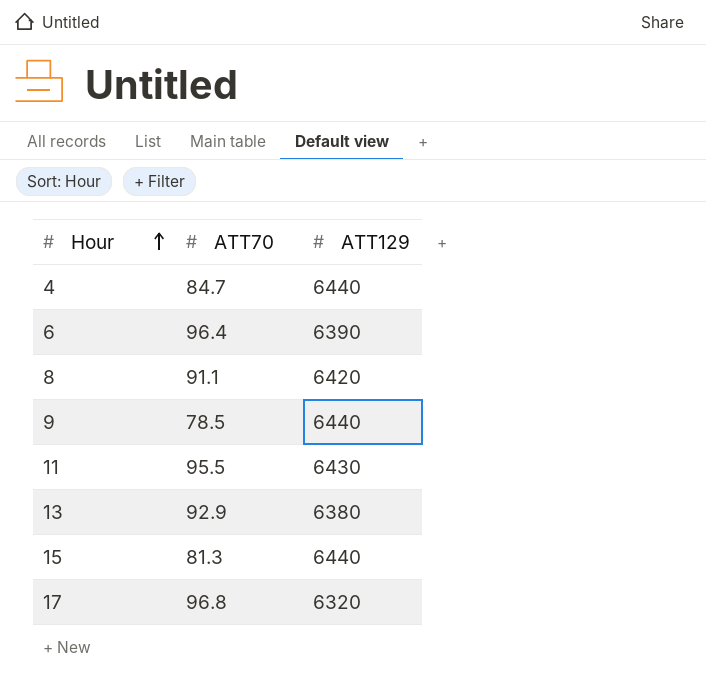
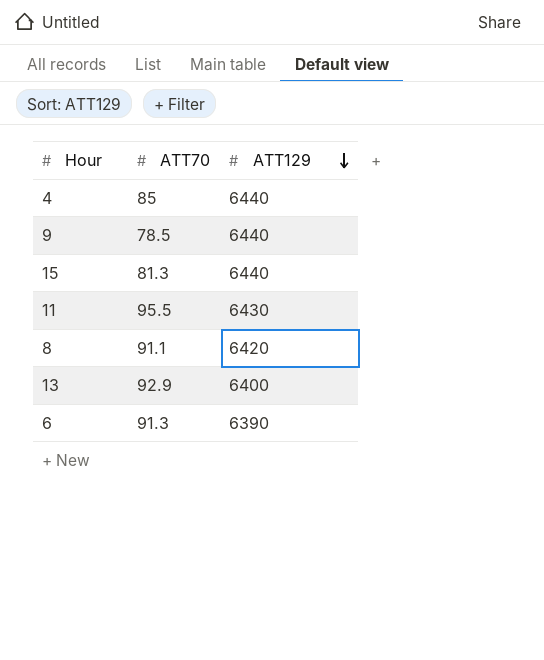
row order: Hour ascending -> ATT129 descending
row 17: 96.8 | 6320 -> none
4 | ATT70: 84.7 -> 85
13 | ATT129: 6380 -> 6400
6 | ATT70: 96.4 -> 91.3

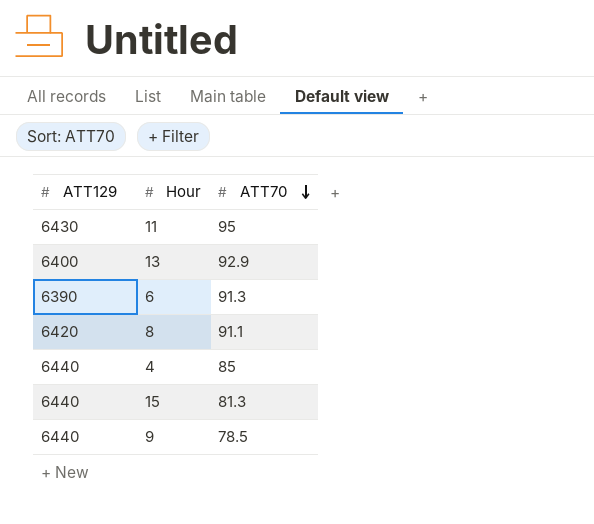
row order: ATT129 descending -> ATT70 descending
column ATT129 | position: 3 -> 1
11 | ATT70: 95.5 -> 95

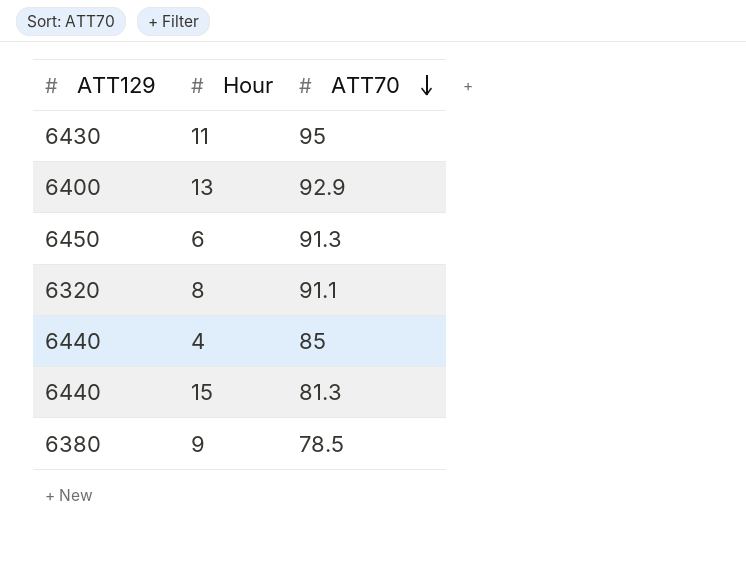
6 | ATT129: 6390 -> 6450
8 | ATT129: 6420 -> 6320
9 | ATT129: 6440 -> 6380

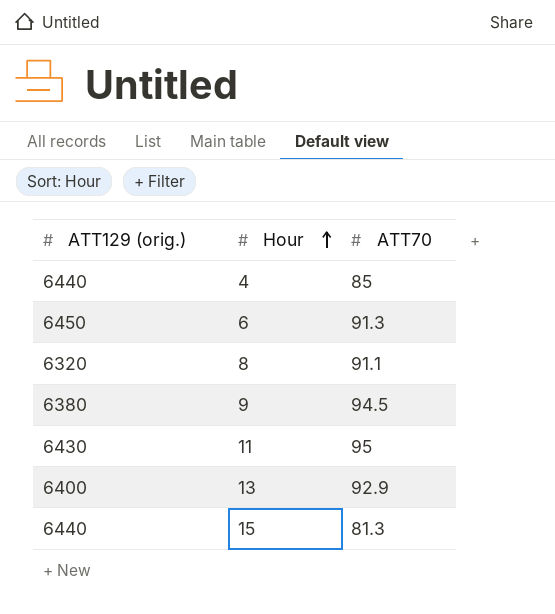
row order: ATT70 descending -> Hour ascending
column name: ATT129 -> ATT129 (orig.)
9 | ATT70: 78.5 -> 94.5

